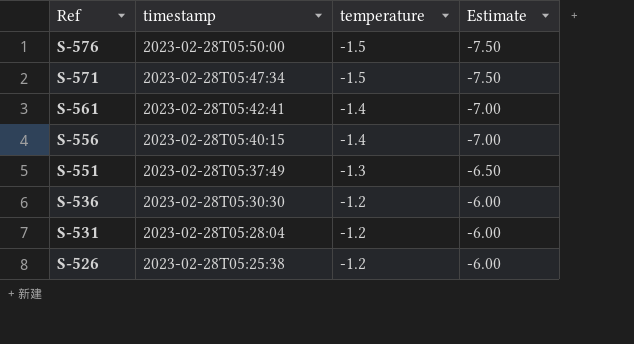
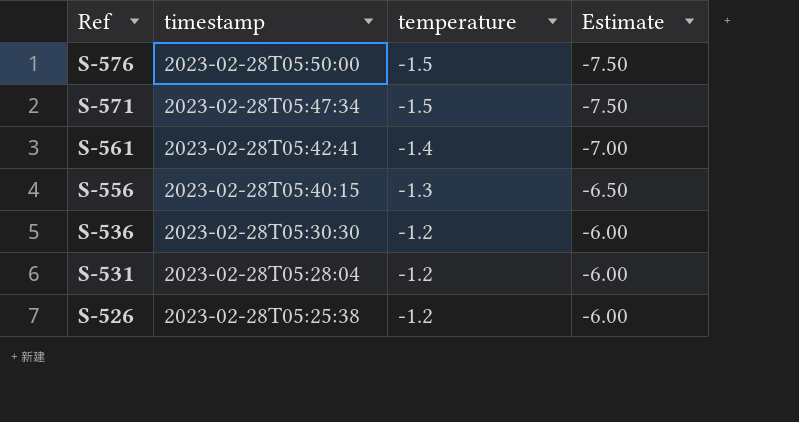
row S-551: 2023-02-28T05:37:49 | -1.3 | -6.50 -> none
S-556 | temperature: -1.4 -> -1.3
S-556 | Estimate: -7.00 -> -6.50

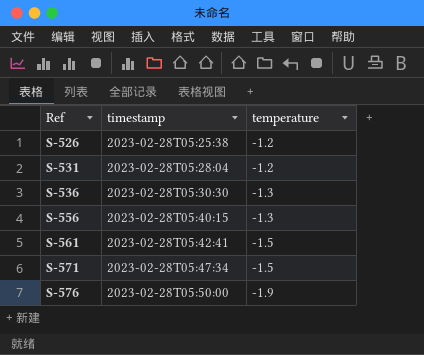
row order: Ref descending -> Ref ascending
column Estimate | formula: [temperature] * 5 -> none
S-536 | temperature: -1.2 -> -1.3
S-561 | temperature: -1.4 -> -1.5
S-576 | temperature: -1.5 -> -1.9

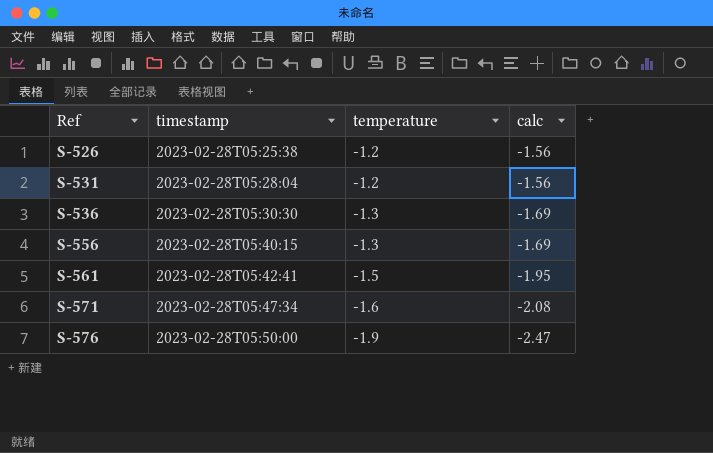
column calc | formula: none -> [temperature] * 1.3
S-571 | temperature: -1.5 -> -1.6

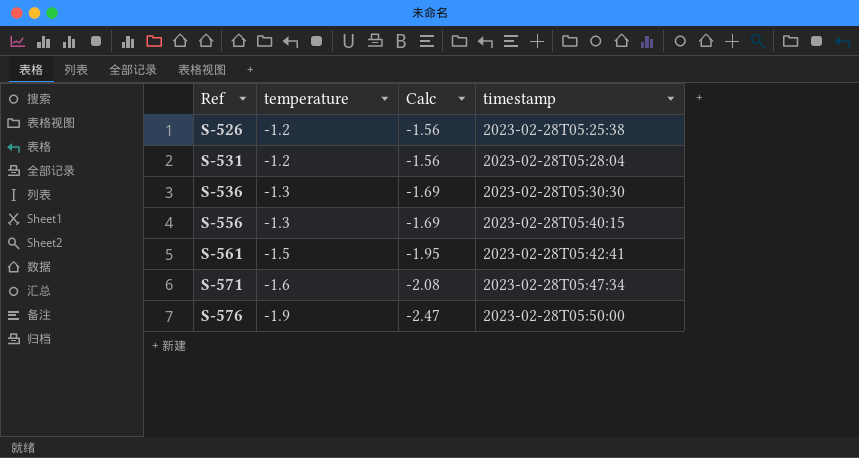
column name: calc -> Calc
column timestamp | position: 2 -> 4

